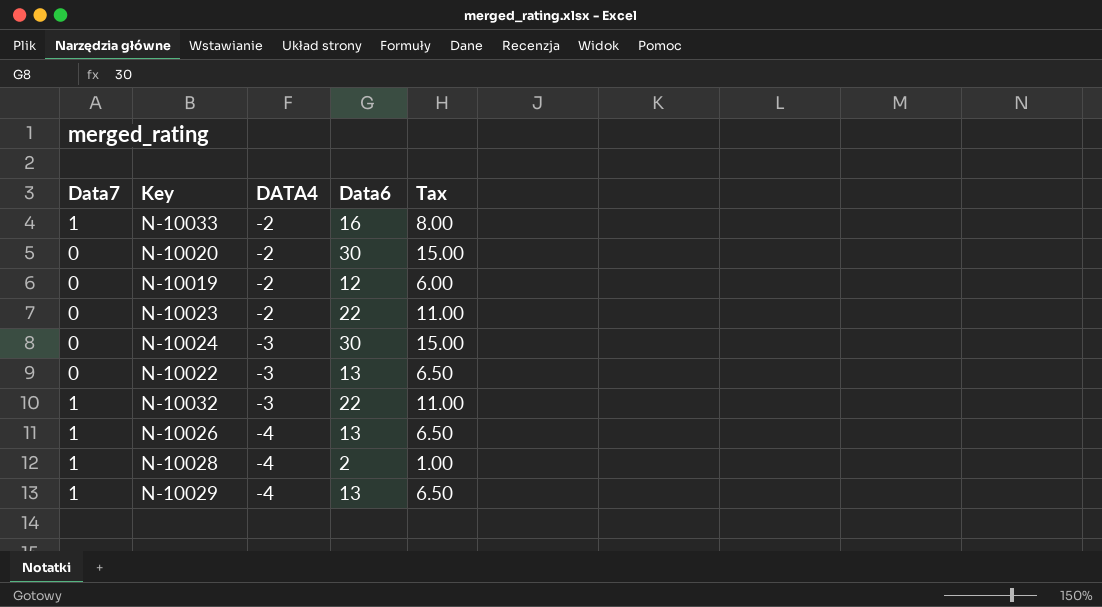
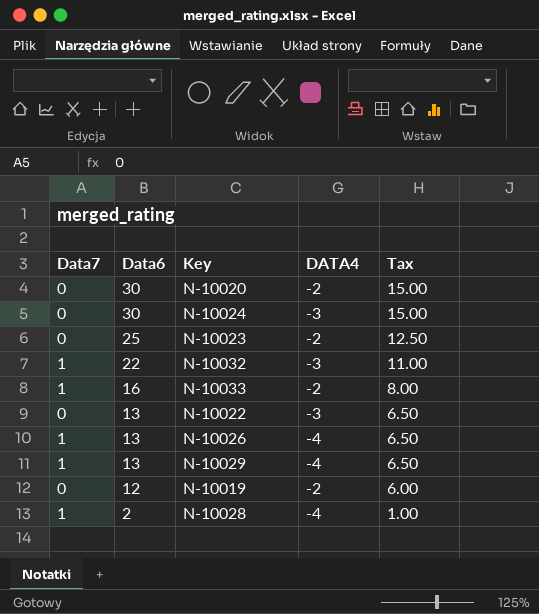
row order: DATA4 descending -> Data6 descending
column Data6 | position: 4 -> 2
N-10023 | Data6: 22 -> 25
N-10023 | Tax: 11.00 -> 12.50

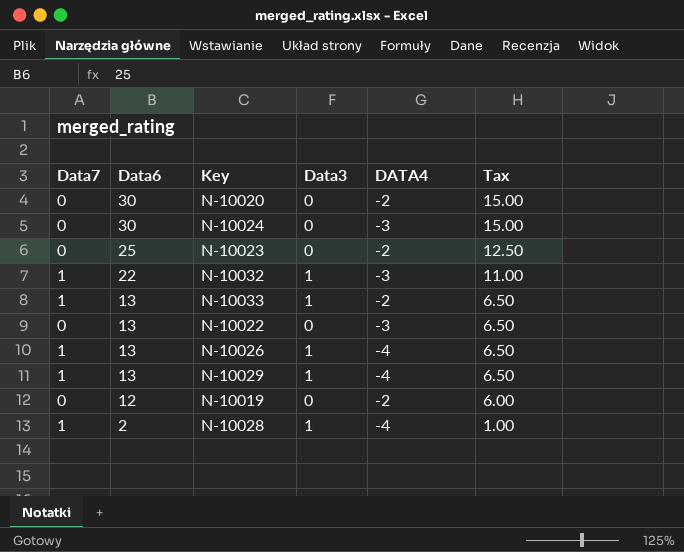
column Data3 | position: none -> 4
N-10033 | Data6: 16 -> 13
N-10033 | Tax: 8.00 -> 6.50

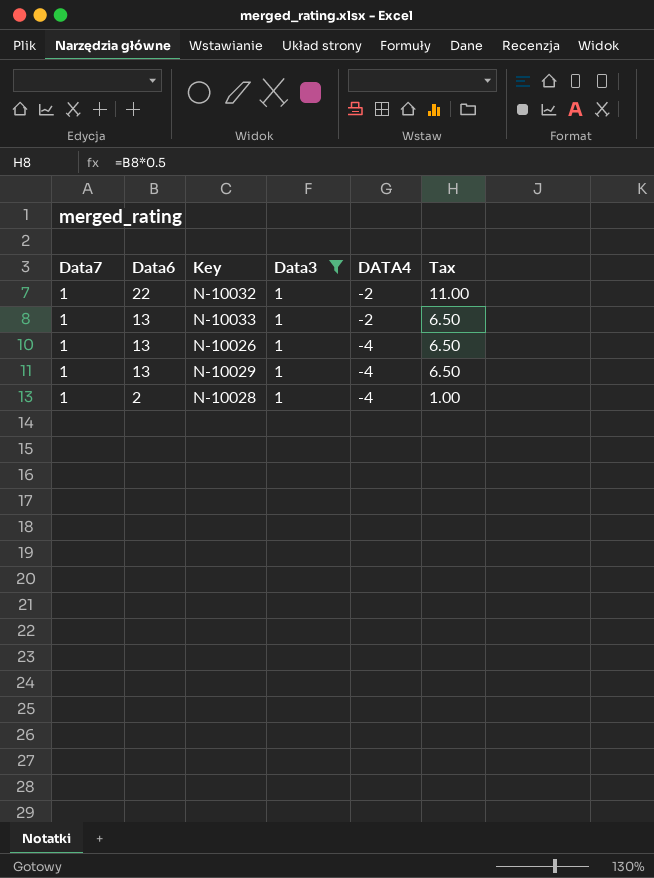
filter: none -> Data3 = 1
N-10032 | DATA4: -3 -> -2

